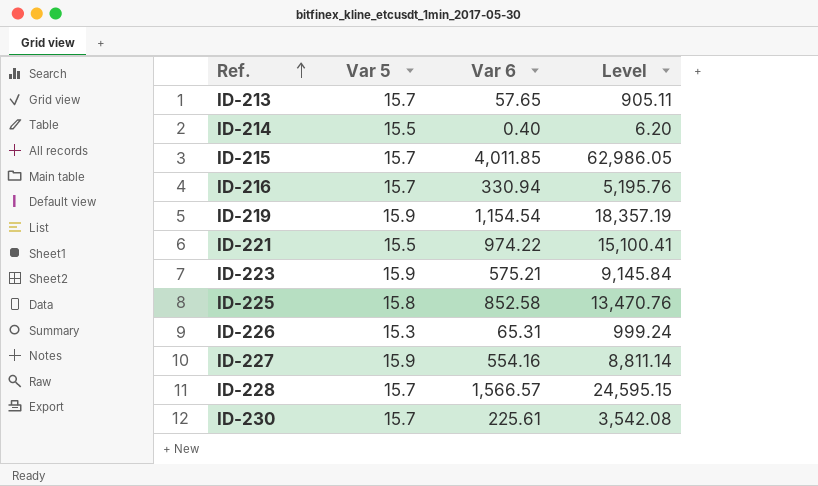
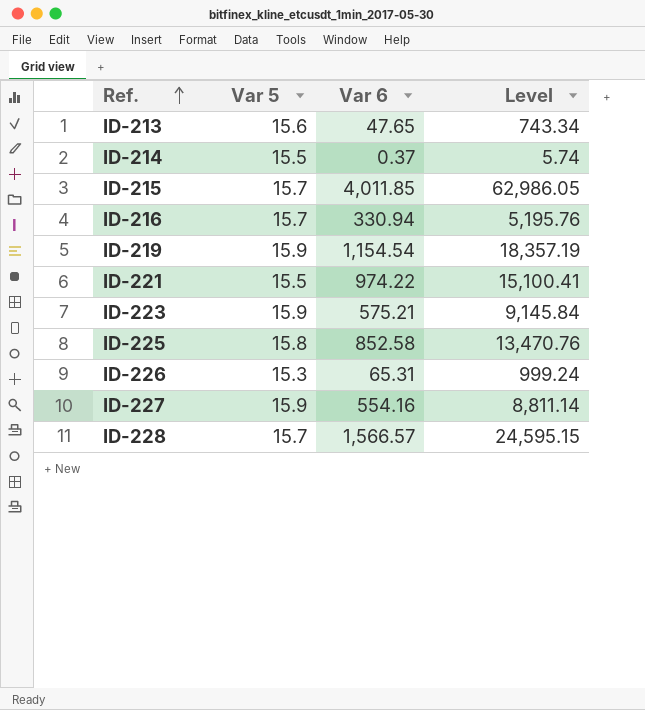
row ID-230: 15.7 | 225.61 | 3,542.08 -> none
ID-213 | Var 5: 15.7 -> 15.6
ID-213 | Var 6: 57.65 -> 47.65
ID-213 | Level: 905.11 -> 743.34
ID-214 | Var 6: 0.40 -> 0.37
ID-214 | Level: 6.20 -> 5.74

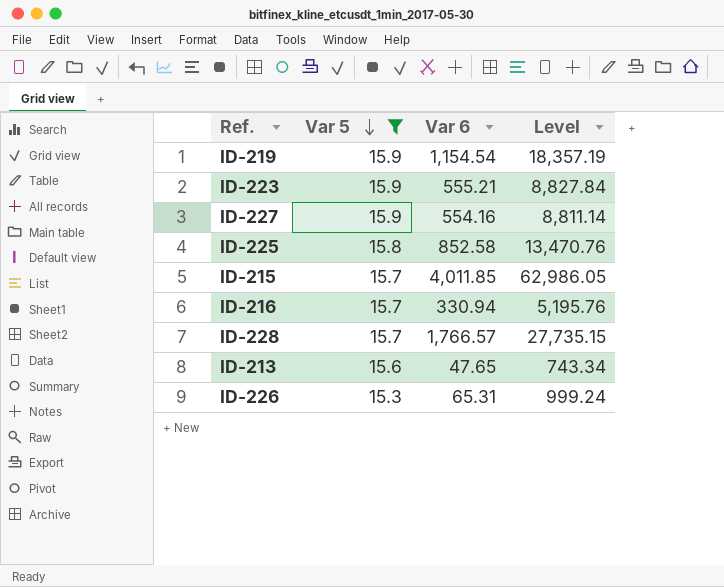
filter: none -> Var 5 != 15.5
row order: Ref. ascending -> Var 5 descending
ID-223 | Var 6: 575.21 -> 555.21
ID-223 | Level: 9,145.84 -> 8,827.84
ID-228 | Var 6: 1,566.57 -> 1,766.57
ID-228 | Level: 24,595.15 -> 27,735.15

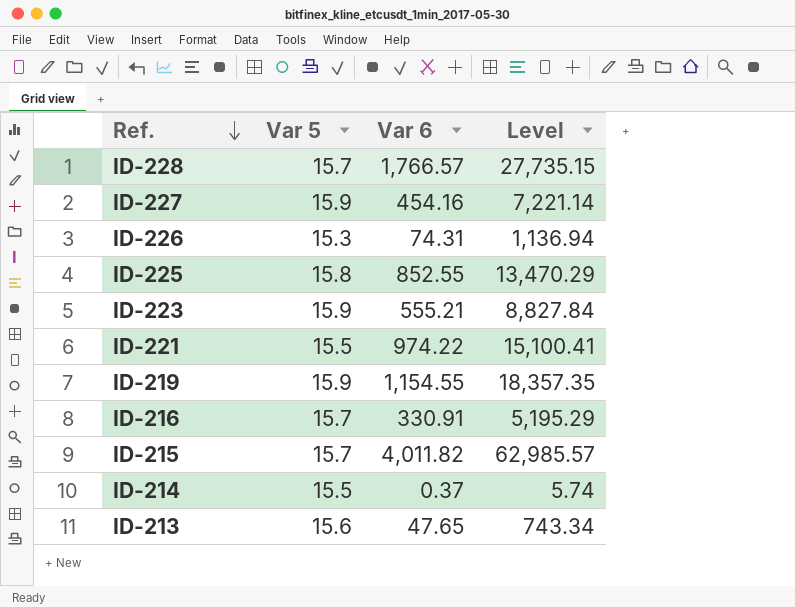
filter: Var 5 != 15.5 -> none
row order: Var 5 descending -> Ref. descending
ID-227 | Var 6: 554.16 -> 454.16
ID-227 | Level: 8,811.14 -> 7,221.14
ID-226 | Var 6: 65.31 -> 74.31
ID-226 | Level: 999.24 -> 1,136.94
ID-225 | Var 6: 852.58 -> 852.55
ID-225 | Level: 13,470.76 -> 13,470.29
ID-219 | Var 6: 1,154.54 -> 1,154.55
ID-219 | Level: 18,357.19 -> 18,357.35
ID-216 | Var 6: 330.94 -> 330.91
ID-216 | Level: 5,195.76 -> 5,195.29
ID-215 | Var 6: 4,011.85 -> 4,011.82
ID-215 | Level: 62,986.05 -> 62,985.57

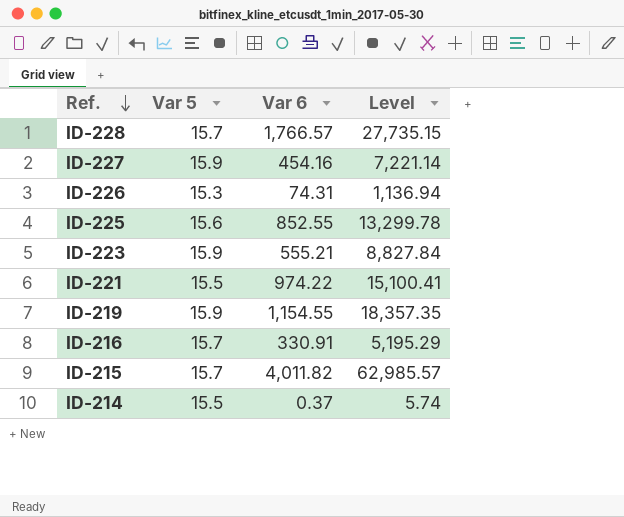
row ID-213: 15.6 | 47.65 | 743.34 -> none
ID-225 | Var 5: 15.8 -> 15.6
ID-225 | Level: 13,470.29 -> 13,299.78

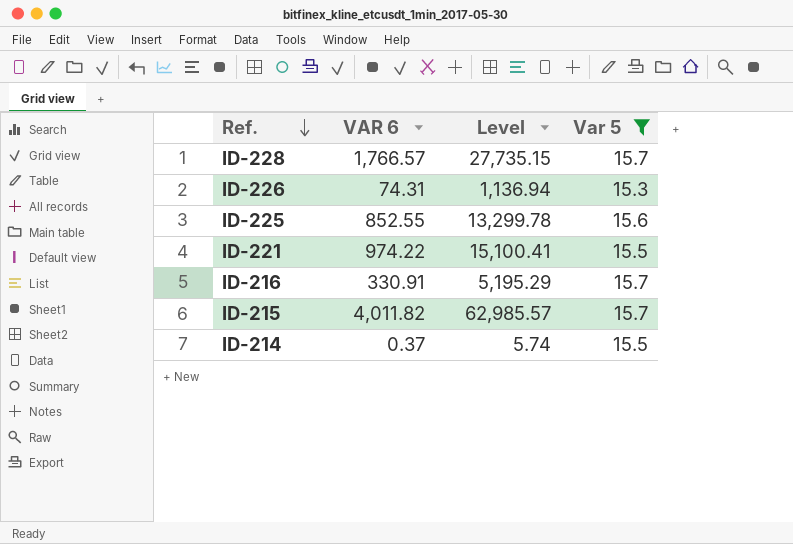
filter: none -> Var 5 != 15.9
column name: Var 6 -> VAR 6
column Var 5 | position: 2 -> 4

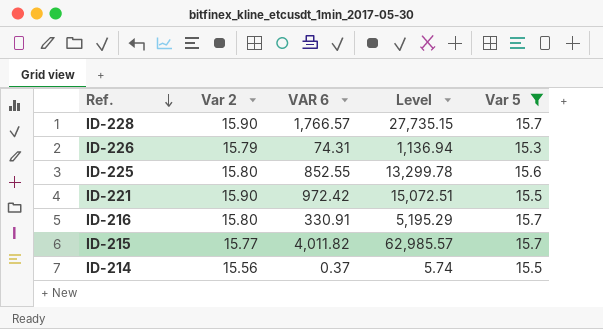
column Var 2 | position: none -> 2
ID-221 | VAR 6: 974.22 -> 972.42
ID-221 | Level: 15,100.41 -> 15,072.51

